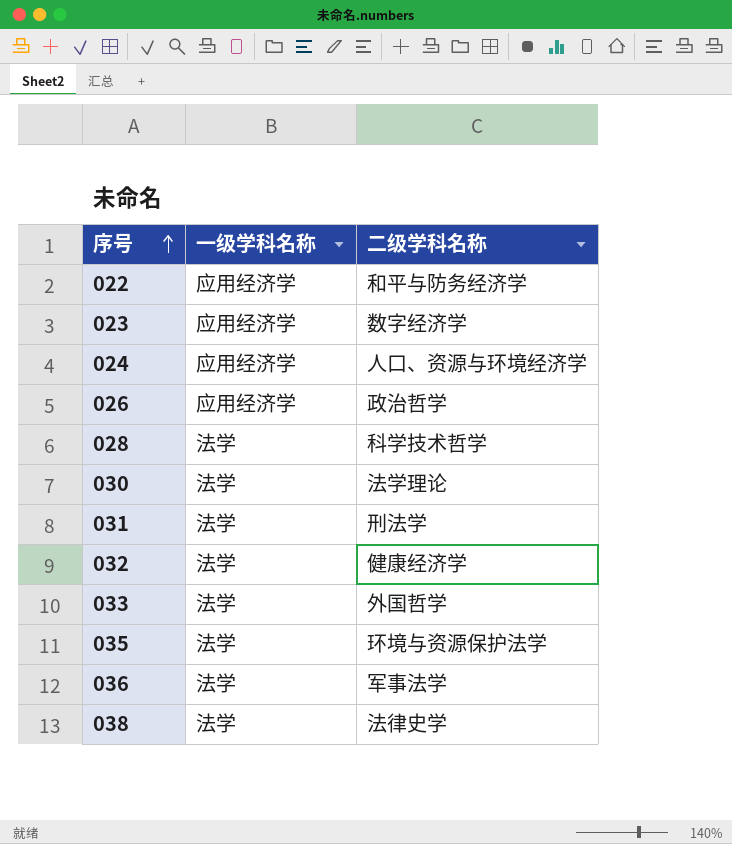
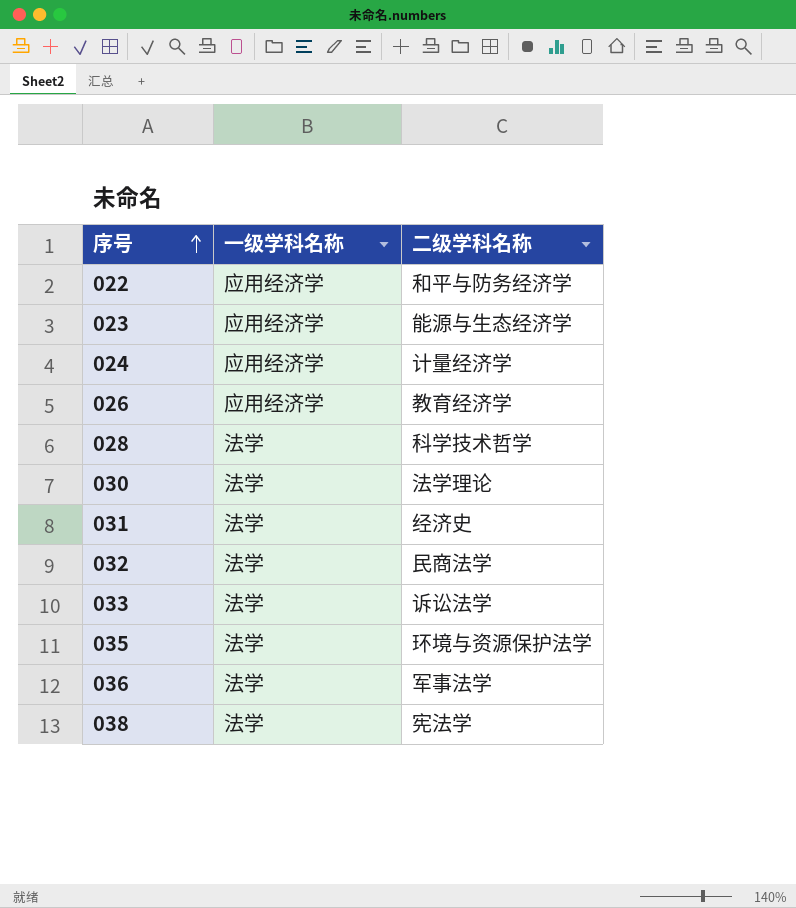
023 | 二级学科名称: 数字经济学 -> 能源与生态经济学
024 | 二级学科名称: 人口、资源与环境经济学 -> 计量经济学
026 | 二级学科名称: 政治哲学 -> 教育经济学
031 | 二级学科名称: 刑法学 -> 经济史
032 | 二级学科名称: 健康经济学 -> 民商法学
033 | 二级学科名称: 外国哲学 -> 诉讼法学
038 | 二级学科名称: 法律史学 -> 宪法学

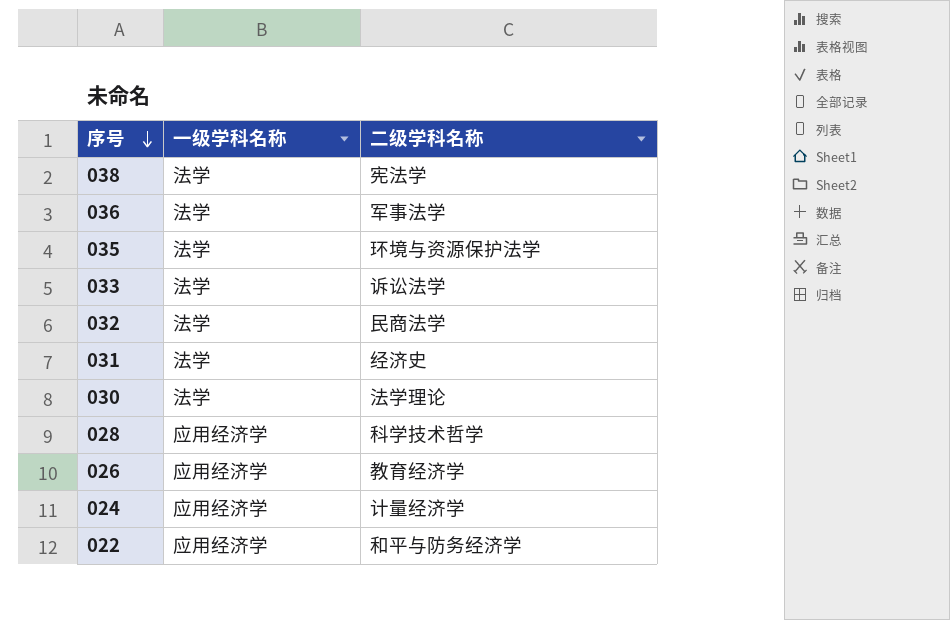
row order: 序号 ascending -> 序号 descending
row 023: 应用经济学 | 能源与生态经济学 -> none
028 | 一级学科名称: 法学 -> 应用经济学

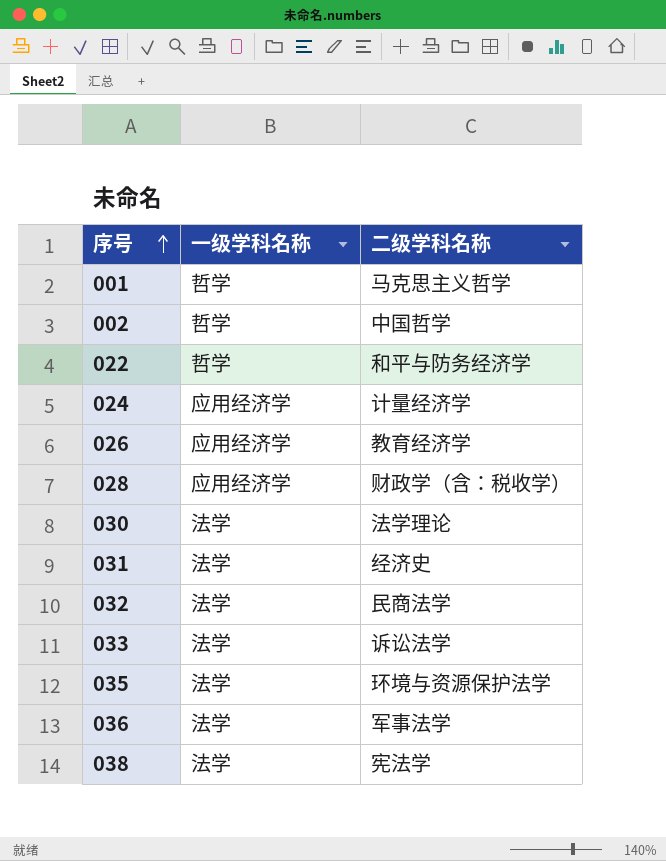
row order: 序号 descending -> 序号 ascending
row 001: none -> 哲学 | 马克思主义哲学
row 002: none -> 哲学 | 中国哲学
022 | 一级学科名称: 应用经济学 -> 哲学
028 | 二级学科名称: 科学技术哲学 -> 财政学（含：税收学）

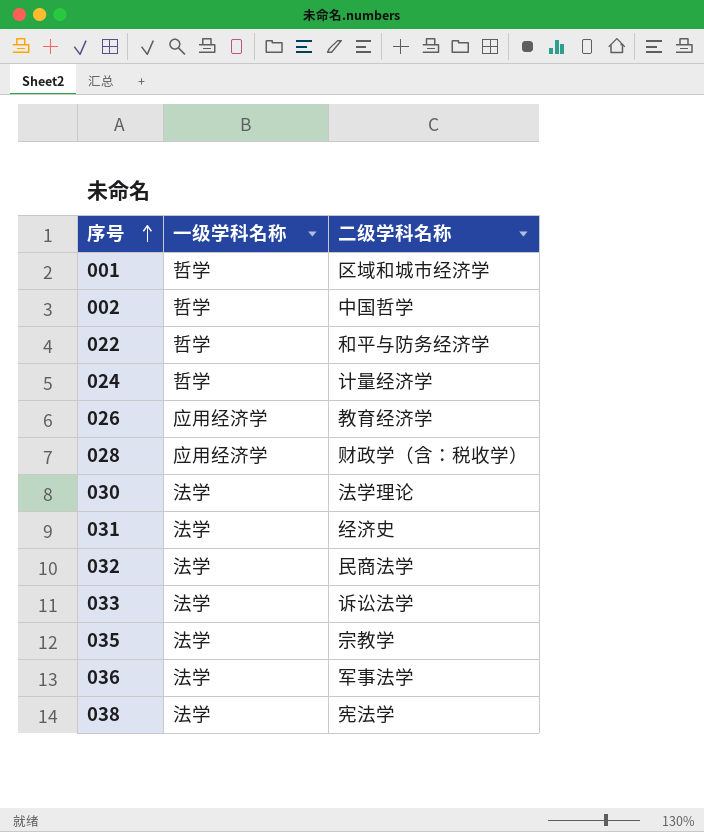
001 | 二级学科名称: 马克思主义哲学 -> 区域和城市经济学
024 | 一级学科名称: 应用经济学 -> 哲学
035 | 二级学科名称: 环境与资源保护法学 -> 宗教学

